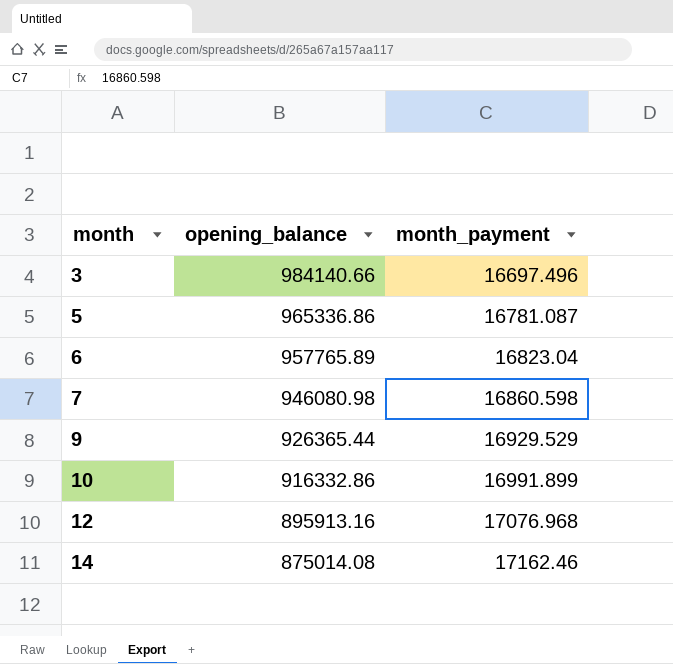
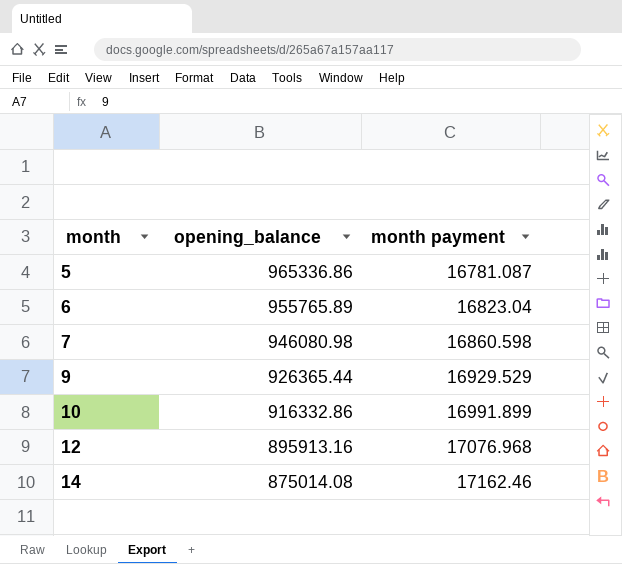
column name: month_payment -> month payment
row 3: 984140.66 | 16697.496 -> none
6 | opening_balance: 957765.89 -> 955765.89

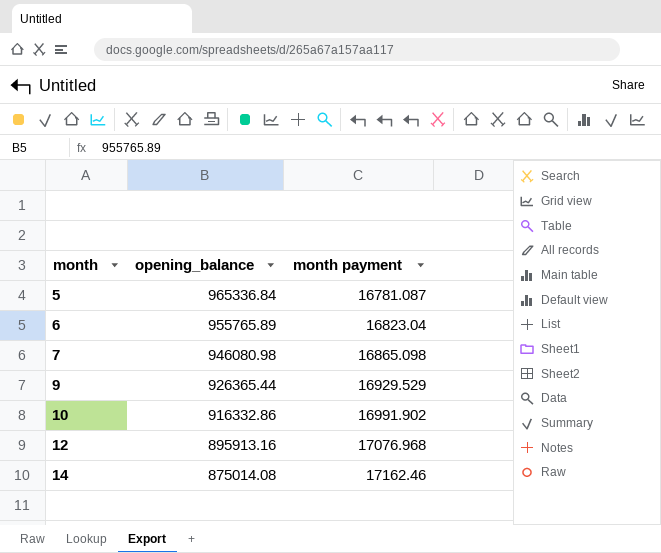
5 | opening_balance: 965336.86 -> 965336.84
7 | month payment: 16860.598 -> 16865.098
10 | month payment: 16991.899 -> 16991.902

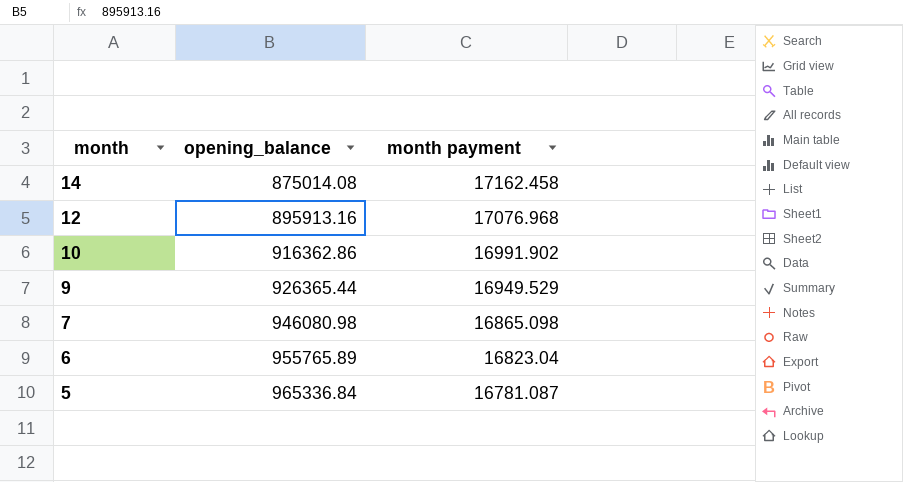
row order: month ascending -> month descending
14 | month payment: 17162.46 -> 17162.458
10 | opening_balance: 916332.86 -> 916362.86
9 | month payment: 16929.529 -> 16949.529

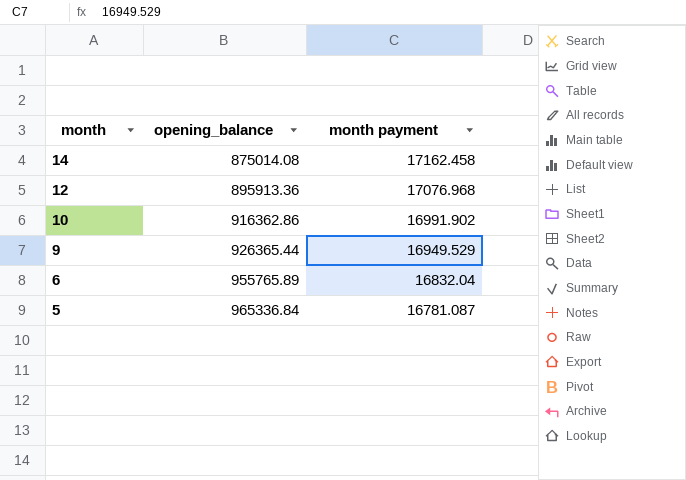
row 7: 946080.98 | 16865.098 -> none
12 | opening_balance: 895913.16 -> 895913.36
6 | month payment: 16823.04 -> 16832.04

